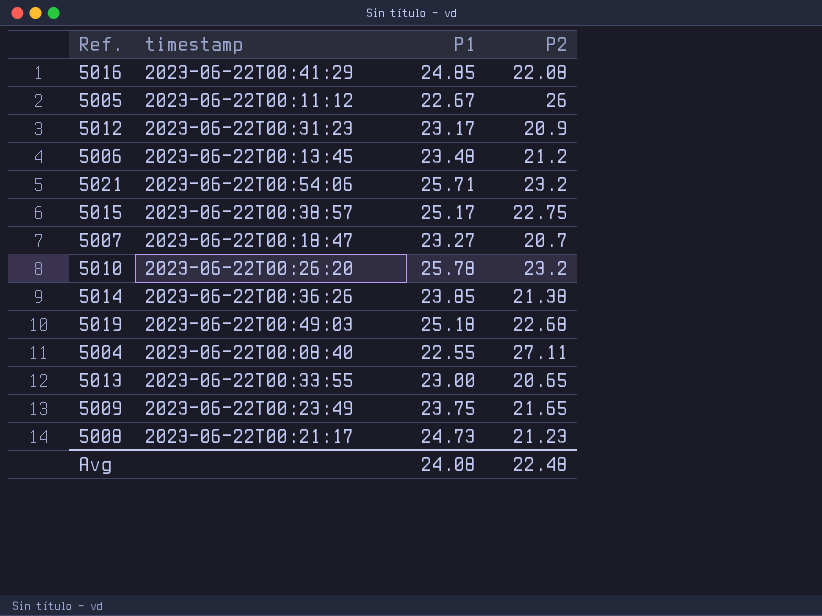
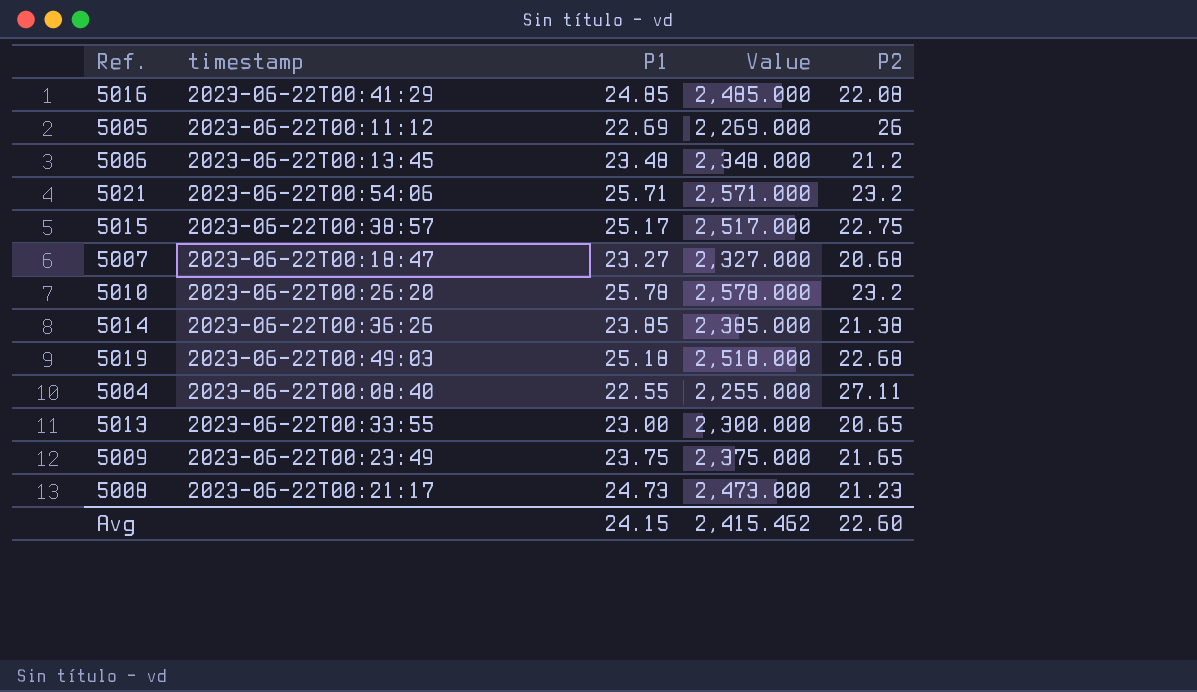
column Value | formula: none -> [P1] * 100
row 5012: 2023-06-22T00:31:23 | 23.17 | 20.9 -> none
5005 | P1: 22.67 -> 22.69
5007 | P2: 20.7 -> 20.68
Avg | P1: 24.08 -> 24.15
Avg | P2: 22.48 -> 22.60

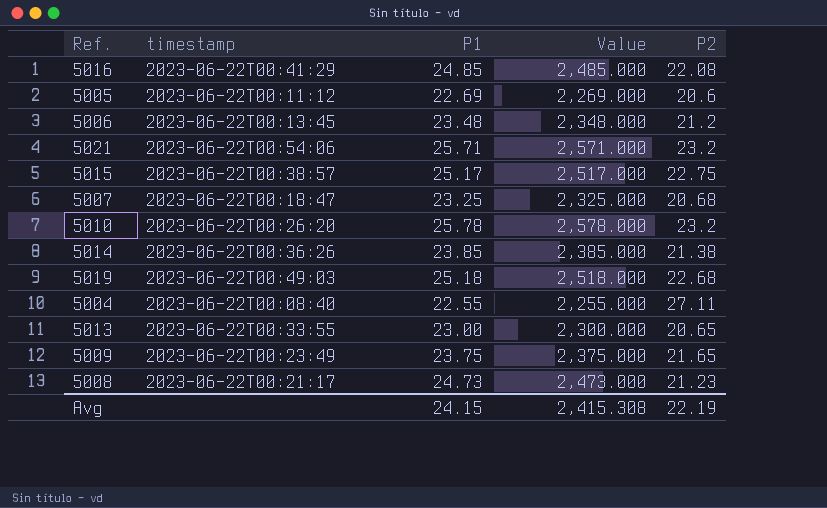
5005 | P2: 26 -> 20.6
5007 | P1: 23.27 -> 23.25
5007 | Value: 2,327.000 -> 2,325.000
Avg | Value: 2,415.462 -> 2,415.308
Avg | P2: 22.60 -> 22.19

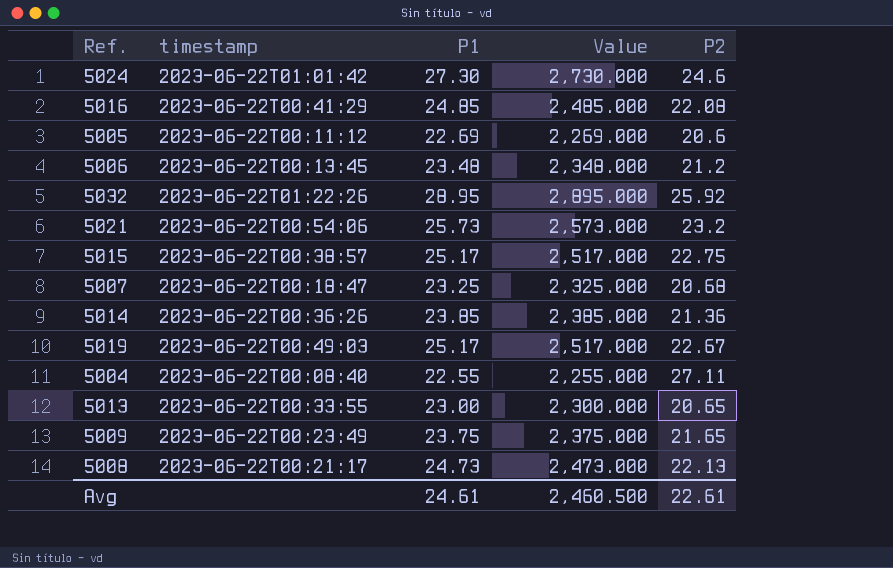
row 5010: 2023-06-22T00:26:20 | 25.78 | 2,578.000 | 23.2 -> none
row 5024: none -> 2023-06-22T01:01:42 | 27.30 | 2,730.000 | 24.6
row 5032: none -> 2023-06-22T01:22:26 | 28.95 | 2,895.000 | 25.92
5021 | P1: 25.71 -> 25.73
5021 | Value: 2,571.000 -> 2,573.000
5014 | P2: 21.38 -> 21.36
5019 | P1: 25.18 -> 25.17
5019 | Value: 2,518.000 -> 2,517.000
5019 | P2: 22.68 -> 22.67
5008 | P2: 21.23 -> 22.13
Avg | P1: 24.15 -> 24.61
Avg | Value: 2,415.308 -> 2,460.500
Avg | P2: 22.19 -> 22.61

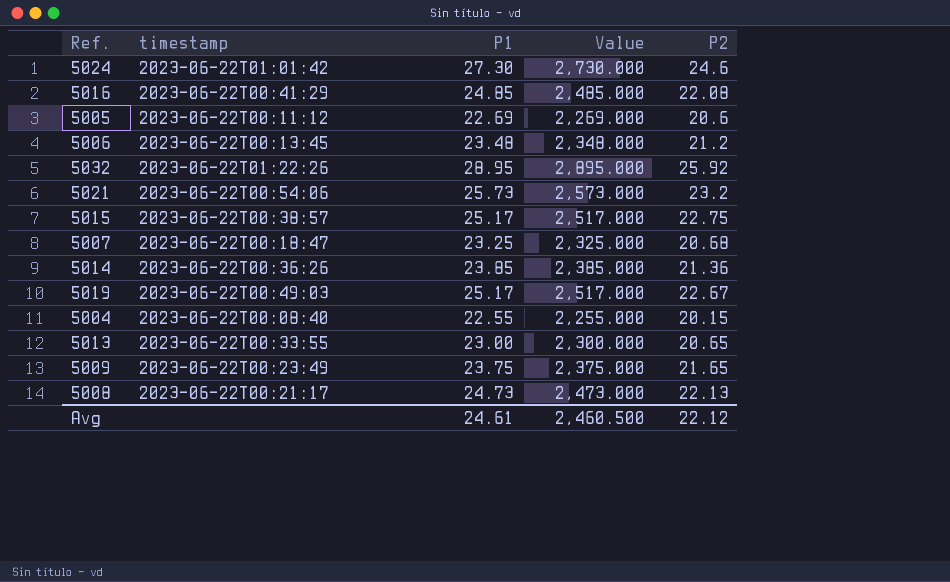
5004 | P2: 27.11 -> 20.15
Avg | P2: 22.61 -> 22.12

